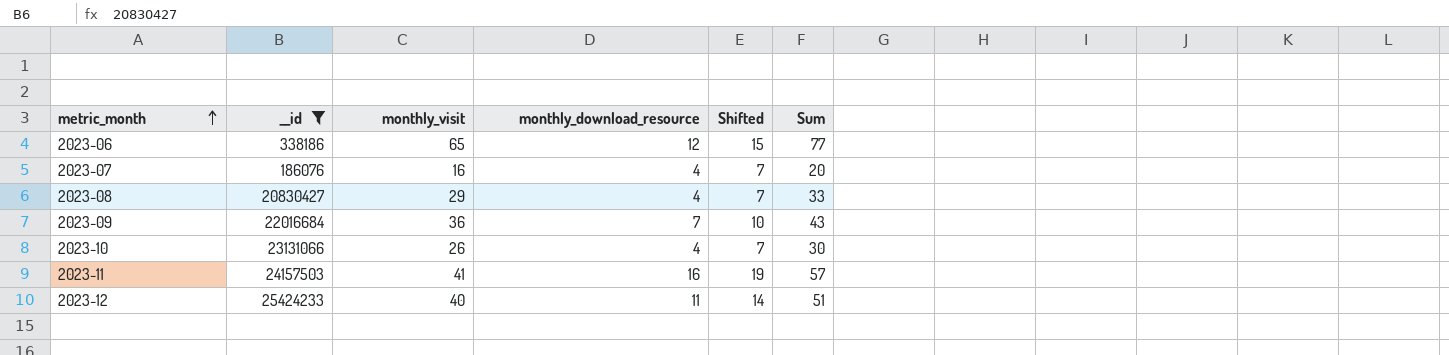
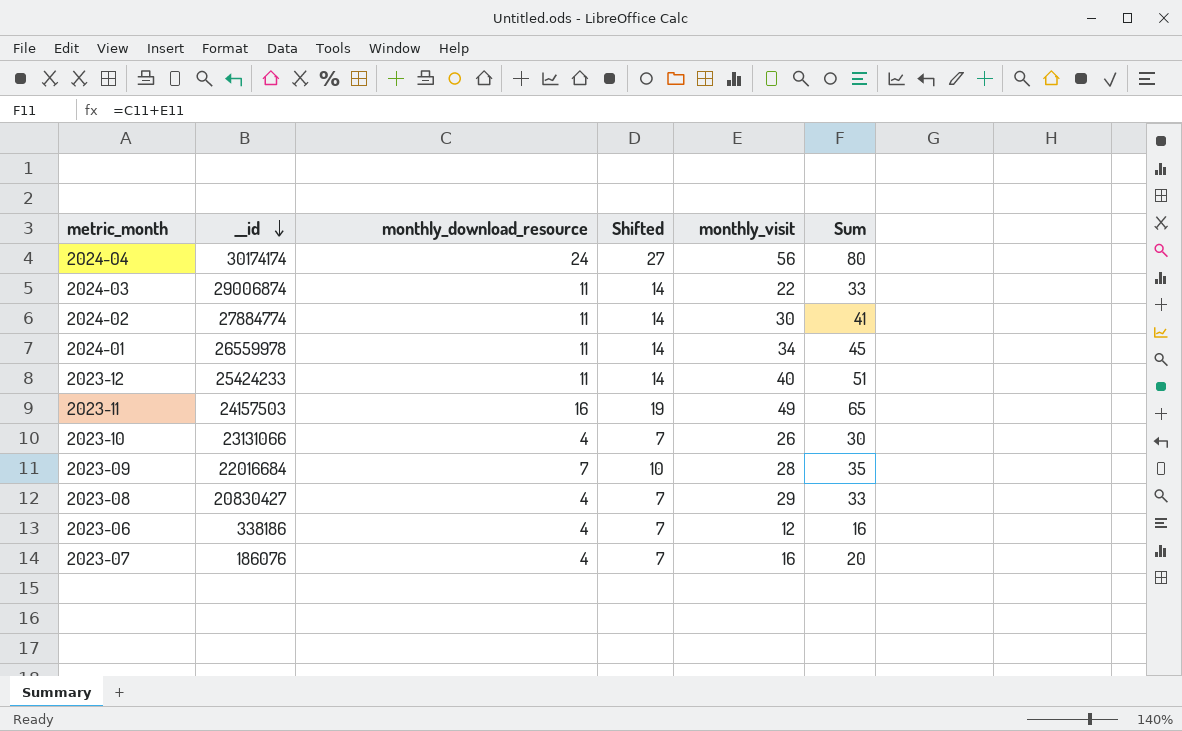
filter: __id <= 25424233 -> none
row order: metric_month ascending -> __id descending
column monthly_visit | position: 3 -> 5
2023-11 | monthly_visit: 41 -> 49
2023-11 | Sum: 57 -> 65
2023-09 | monthly_visit: 36 -> 28
2023-09 | Sum: 43 -> 35
2023-06 | monthly_download_resource: 12 -> 4
2023-06 | Shifted: 15 -> 7
2023-06 | monthly_visit: 65 -> 12
2023-06 | Sum: 77 -> 16

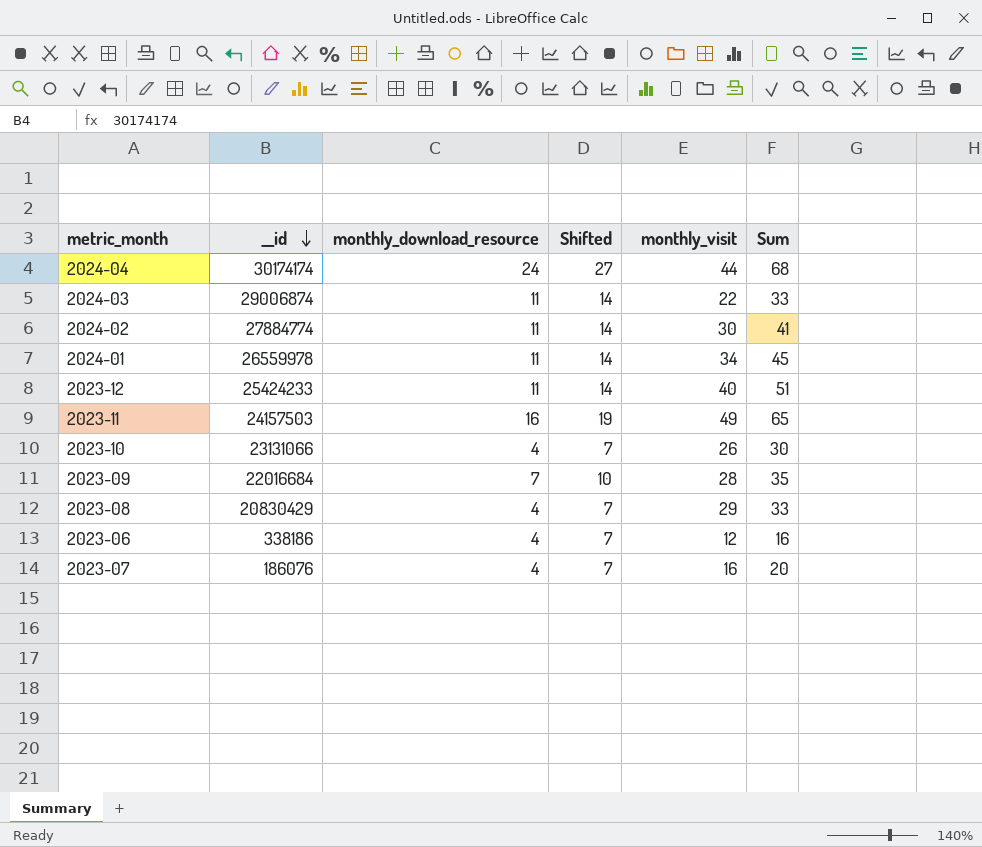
2024-04 | monthly_visit: 56 -> 44
2024-04 | Sum: 80 -> 68
2023-08 | __id: 20830427 -> 20830429

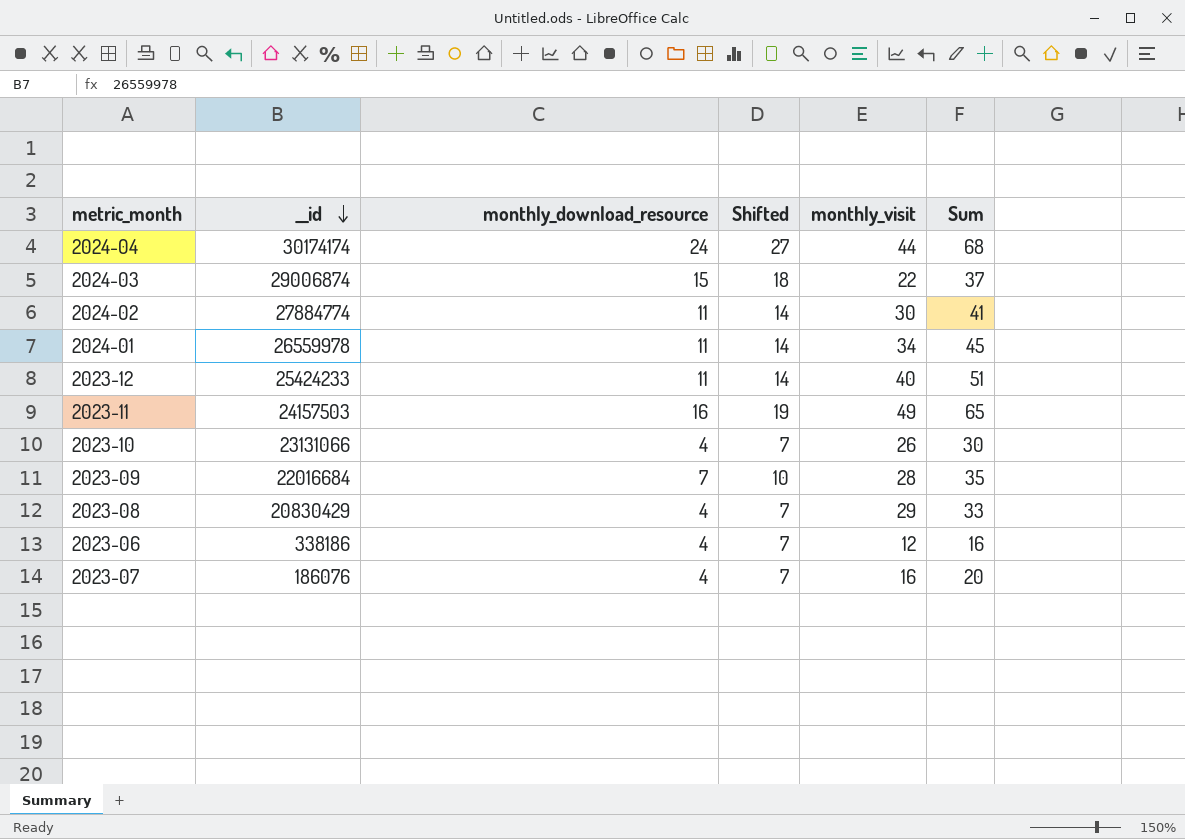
2024-03 | monthly_download_resource: 11 -> 15
2024-03 | Shifted: 14 -> 18
2024-03 | Sum: 33 -> 37

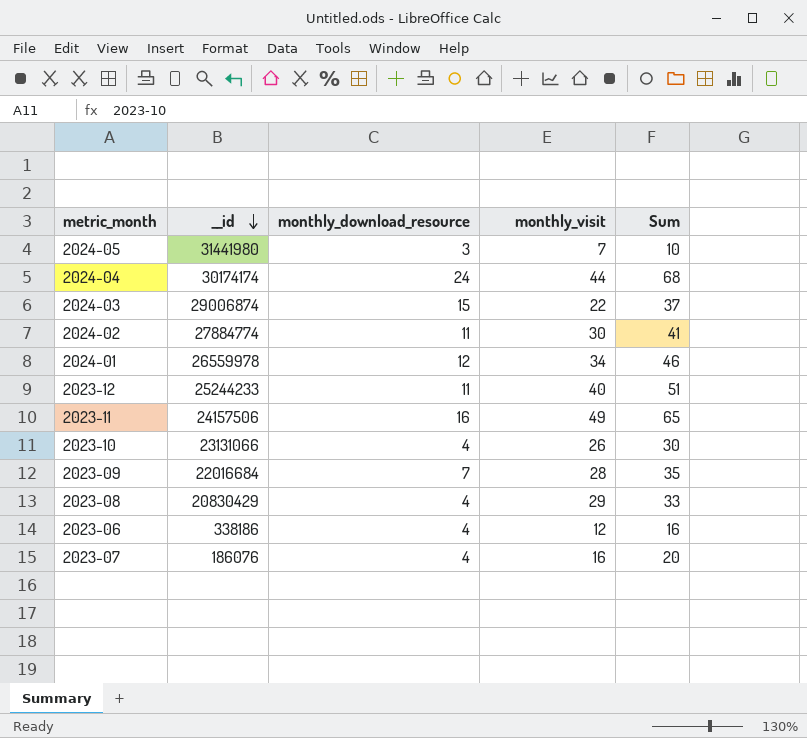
column Shifted | formula: [monthly_download_resource] + 3 -> none
row 2024-05: none -> 31441980 | 3 | 7 | 10
2024-01 | monthly_download_resource: 11 -> 12
2024-01 | Sum: 45 -> 46
2023-12 | __id: 25424233 -> 25244233
2023-11 | __id: 24157503 -> 24157506

